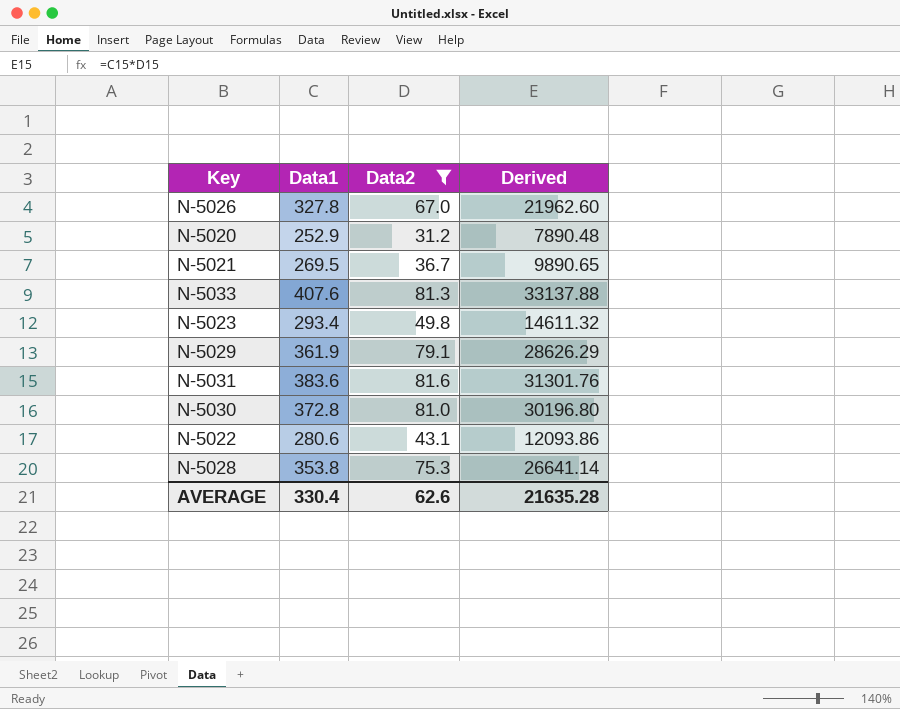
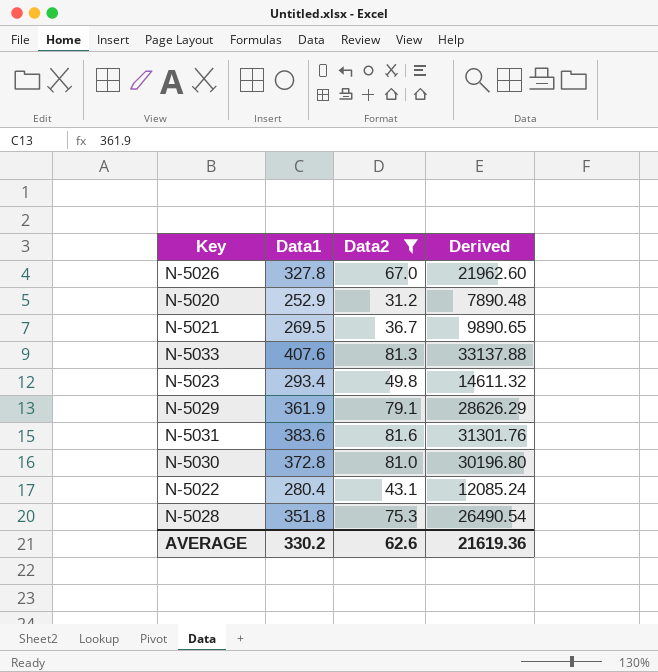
N-5022 | Data1: 280.6 -> 280.4
N-5022 | Derived: 12093.86 -> 12085.24
N-5028 | Data1: 353.8 -> 351.8
N-5028 | Derived: 26641.14 -> 26490.54
AVERAGE | Data1: 330.4 -> 330.2
AVERAGE | Derived: 21635.28 -> 21619.36

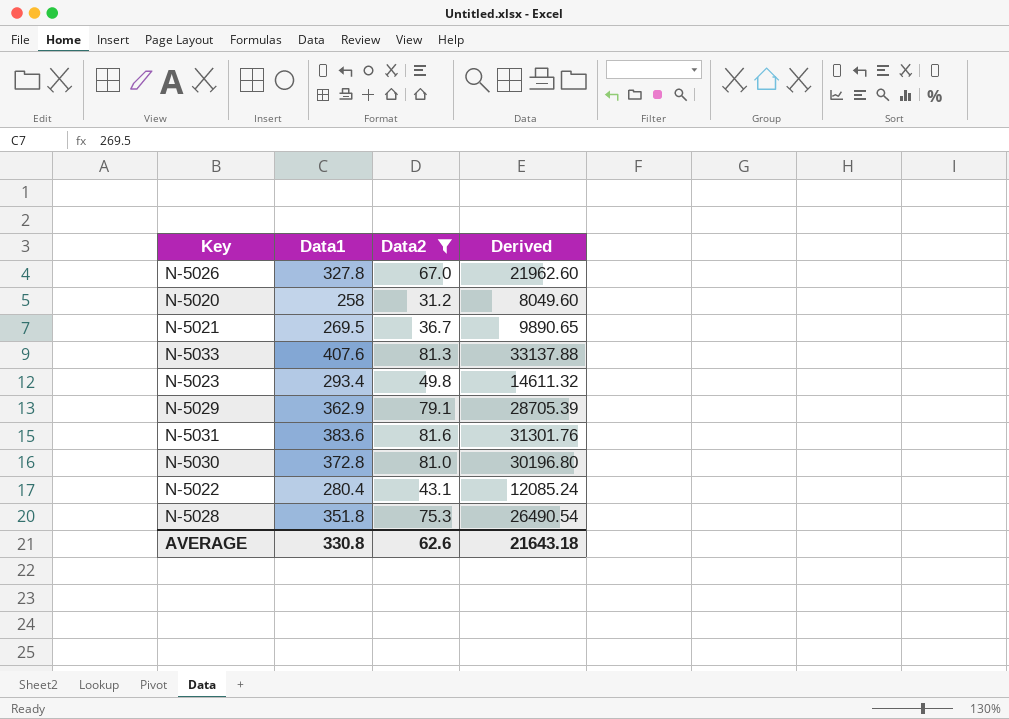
N-5020 | Data1: 252.9 -> 258
N-5020 | Derived: 7890.48 -> 8049.60
N-5029 | Data1: 361.9 -> 362.9
N-5029 | Derived: 28626.29 -> 28705.39
AVERAGE | Data1: 330.2 -> 330.8
AVERAGE | Derived: 21619.36 -> 21643.18

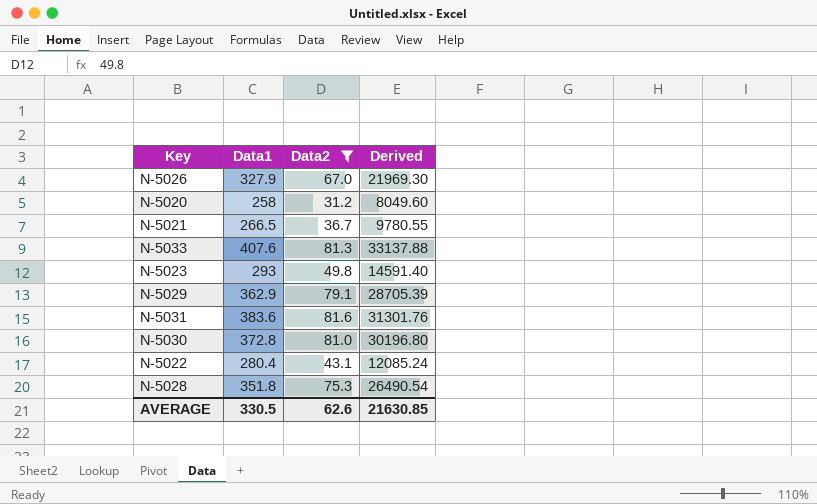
N-5026 | Data1: 327.8 -> 327.9
N-5026 | Derived: 21962.60 -> 21969.30
N-5021 | Data1: 269.5 -> 266.5
N-5021 | Derived: 9890.65 -> 9780.55
N-5023 | Data1: 293.4 -> 293
N-5023 | Derived: 14611.32 -> 14591.40
AVERAGE | Data1: 330.8 -> 330.5
AVERAGE | Derived: 21643.18 -> 21630.85

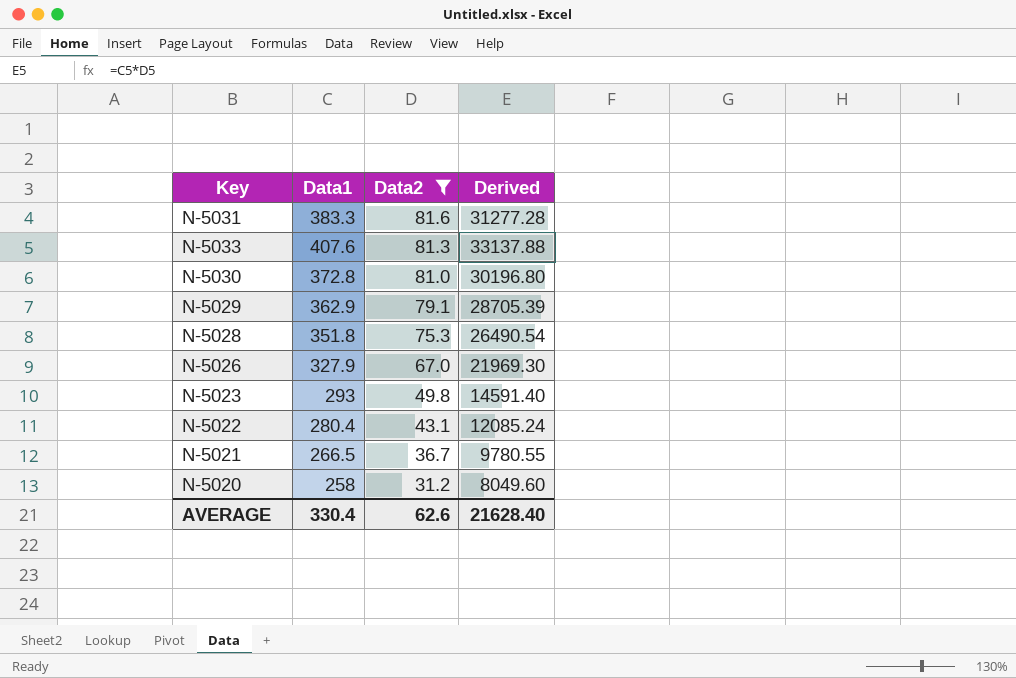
row order: none -> Data2 descending
N-5031 | Data1: 383.6 -> 383.3
N-5031 | Derived: 31301.76 -> 31277.28
AVERAGE | Data1: 330.5 -> 330.4
AVERAGE | Derived: 21630.85 -> 21628.40

